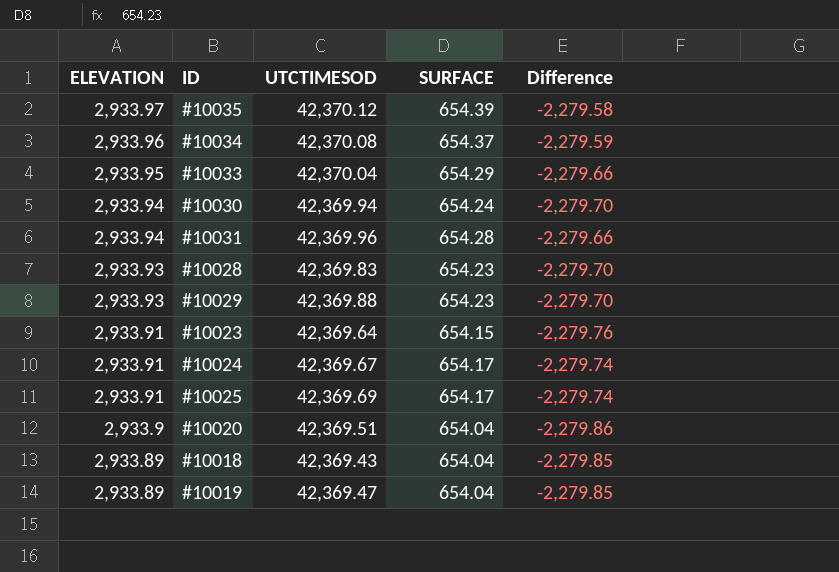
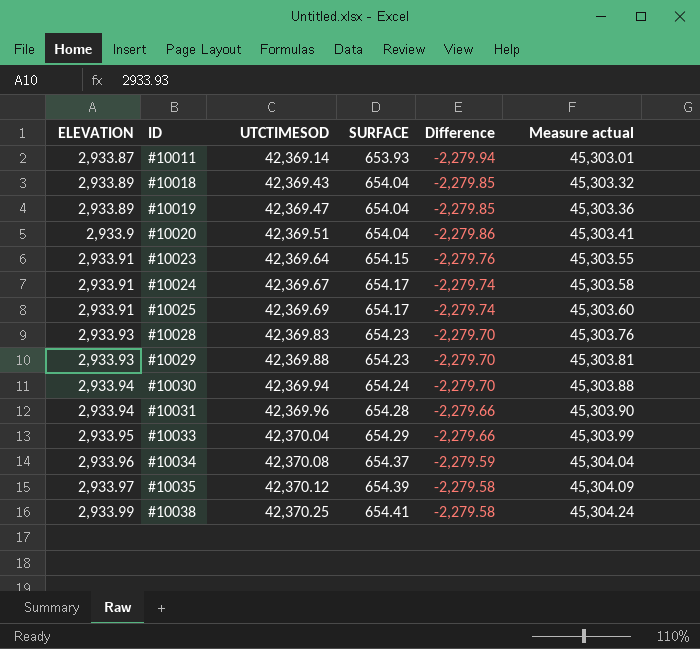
row order: ELEVATION descending -> ELEVATION ascending
column Measure actual | formula: none -> [ELEVATION] + [UTCTIMESOD]
row #10011: none -> 2,933.87 | 42,369.14 | 653.93 | -2,279.94 | 45,303.01
row #10038: none -> 2,933.99 | 42,370.25 | 654.41 | -2,279.58 | 45,304.24

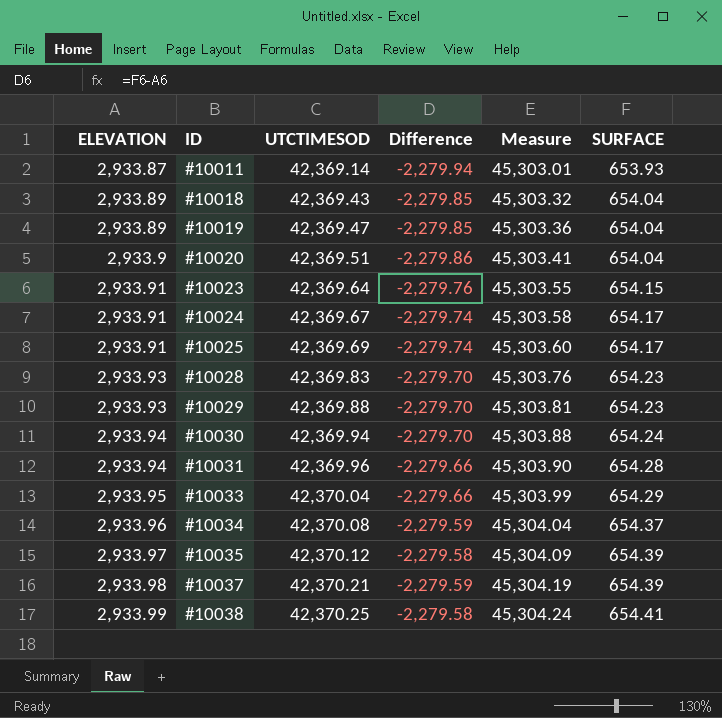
column name: Measure actual -> Measure
column SURFACE | position: 4 -> 6
row #10037: none -> 2,933.98 | 42,370.21 | -2,279.59 | 45,304.19 | 654.39

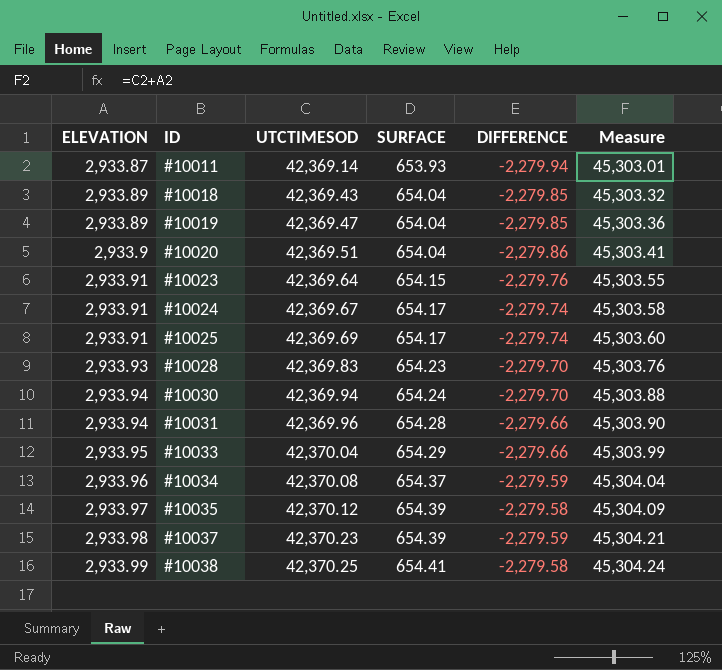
column SURFACE | position: 6 -> 4
column name: Difference -> DIFFERENCE
row #10029: 2,933.93 | 42,369.88 | -2,279.70 | 45,303.81 | 654.23 -> none
#10037 | UTCTIMESOD: 42,370.21 -> 42,370.23
#10037 | Measure: 45,304.19 -> 45,304.21

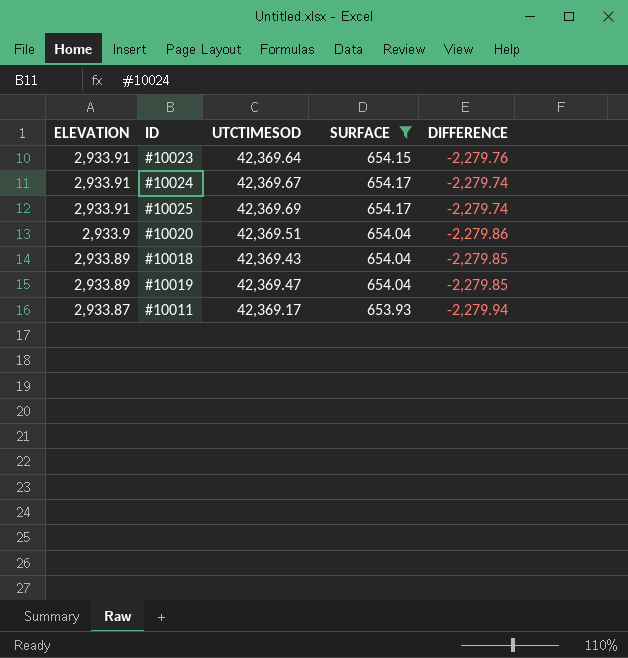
filter: none -> SURFACE <= 654.17
row order: ELEVATION ascending -> ELEVATION descending
column Measure | formula: [ELEVATION] + [UTCTIMESOD] -> none
#10011 | UTCTIMESOD: 42,369.14 -> 42,369.17

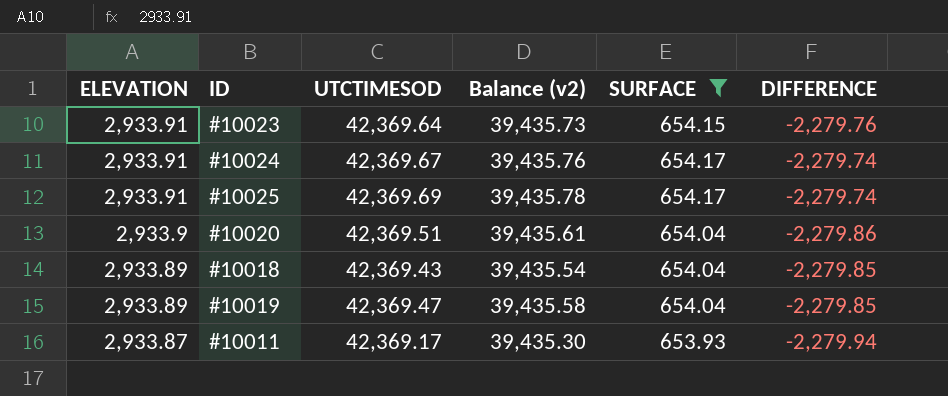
column Balance (v2) | formula: none -> [UTCTIMESOD] - [ELEVATION]

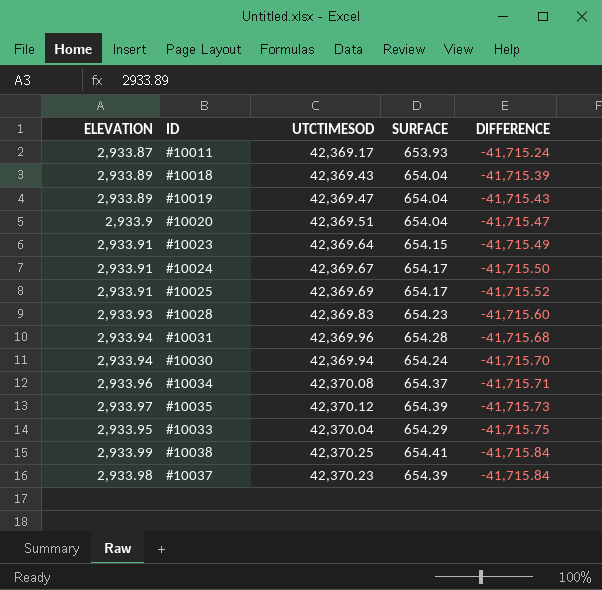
filter: SURFACE <= 654.17 -> none
row order: ELEVATION descending -> DIFFERENCE descending
column Balance (v2) | formula: [UTCTIMESOD] - [ELEVATION] -> none
column DIFFERENCE | formula: [SURFACE] - [ELEVATION] -> [SURFACE] - [UTCTIMESOD]

